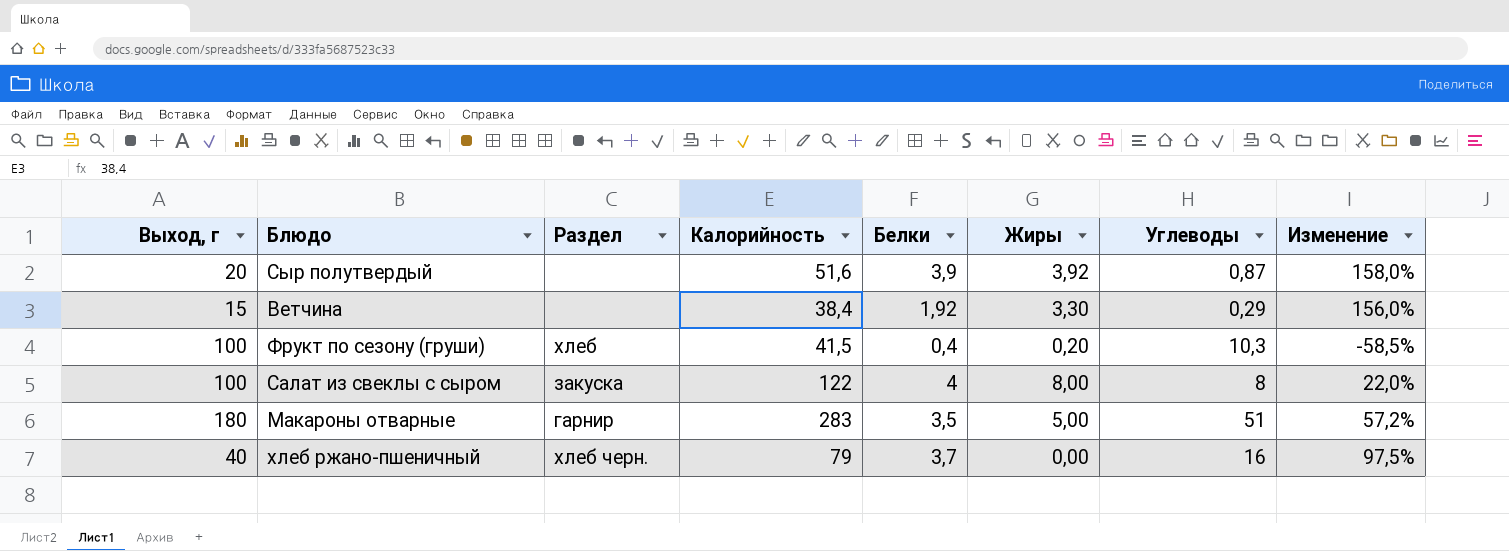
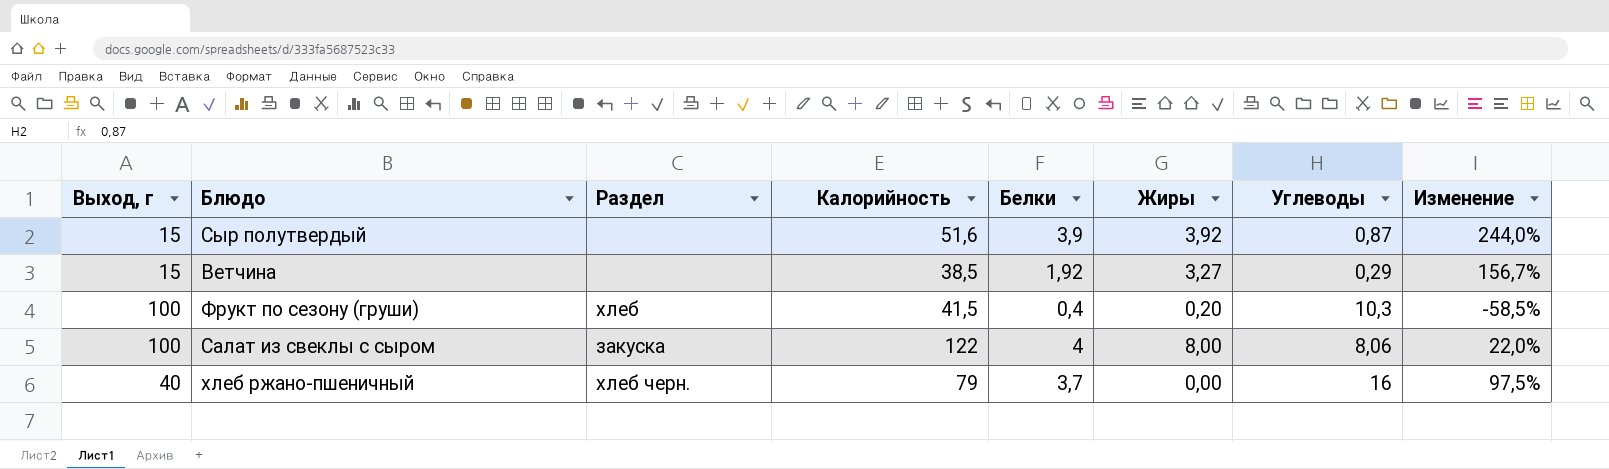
row Макароны отварные: 180 | гарнир | 283 | 3,5 | 5,00 | 51 | 57,2% -> none
Сыр полутвердый | Выход, г: 20 -> 15
Сыр полутвердый | Изменение: 158,0% -> 244,0%
Ветчина | Калорийность: 38,4 -> 38,5
Ветчина | Жиры: 3,30 -> 3,27
Ветчина | Изменение: 156,0% -> 156,7%
Салат из свеклы с сыром | Углеводы: 8 -> 8,06

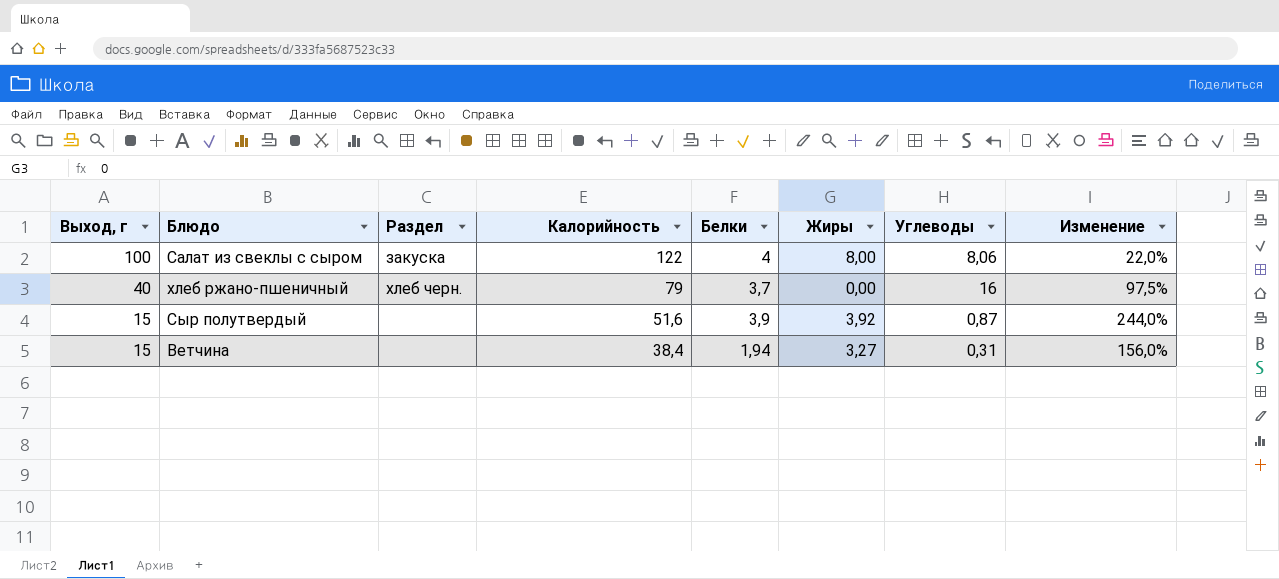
row order: none -> Выход, г descending
row Фрукт по сезону (груши): 100 | хлеб | 41,5 | 0,4 | 0,20 | 10,3 | -58,5% -> none
Ветчина | Калорийность: 38,5 -> 38,4
Ветчина | Белки: 1,92 -> 1,94
Ветчина | Углеводы: 0,29 -> 0,31
Ветчина | Изменение: 156,7% -> 156,0%

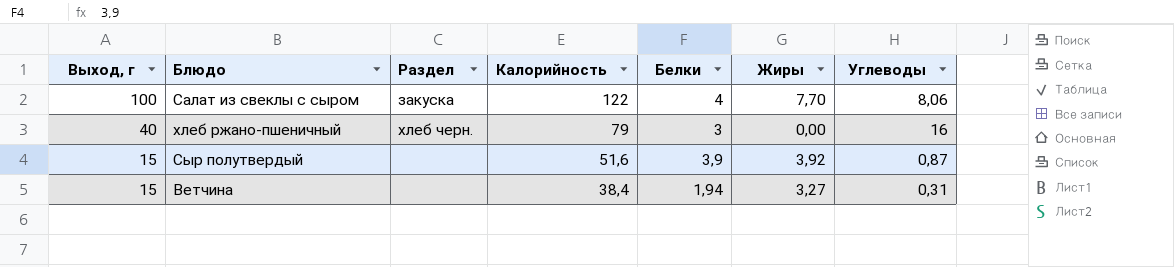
column Изменение | formula: ([Калорийность] - [Выход, г]) / [Выход, г] -> none
Салат из свеклы с сыром | Жиры: 8,00 -> 7,70
хлеб ржано-пшеничный | Белки: 3,7 -> 3

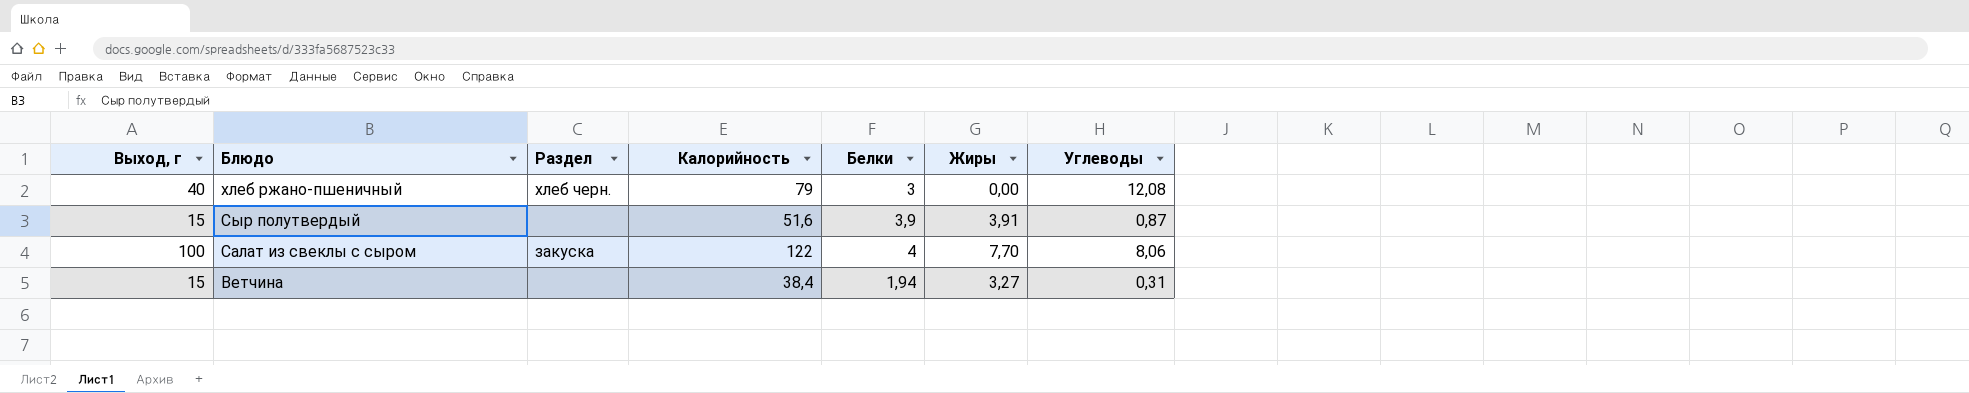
row order: Выход, г descending -> Блюдо descending
хлеб ржано-пшеничный | Углеводы: 16 -> 12,08
Сыр полутвердый | Жиры: 3,92 -> 3,91

